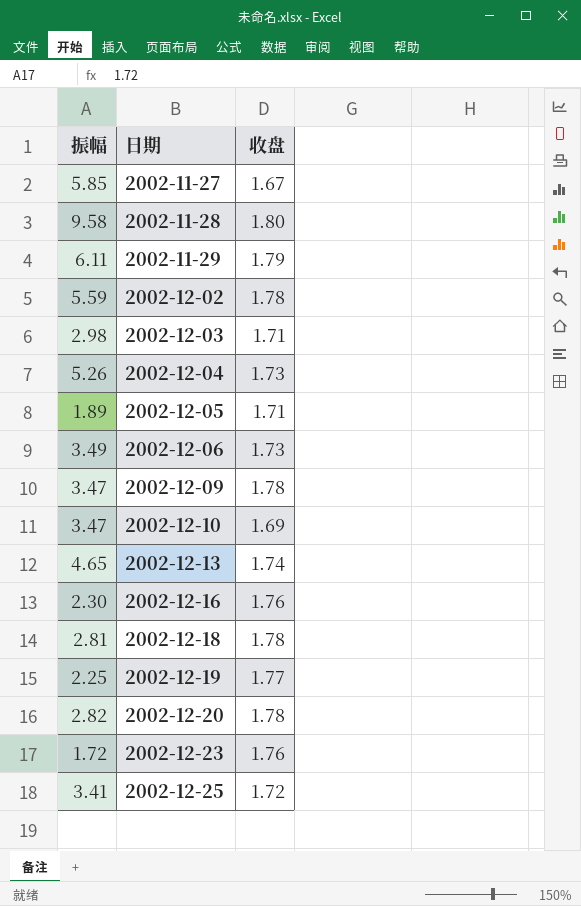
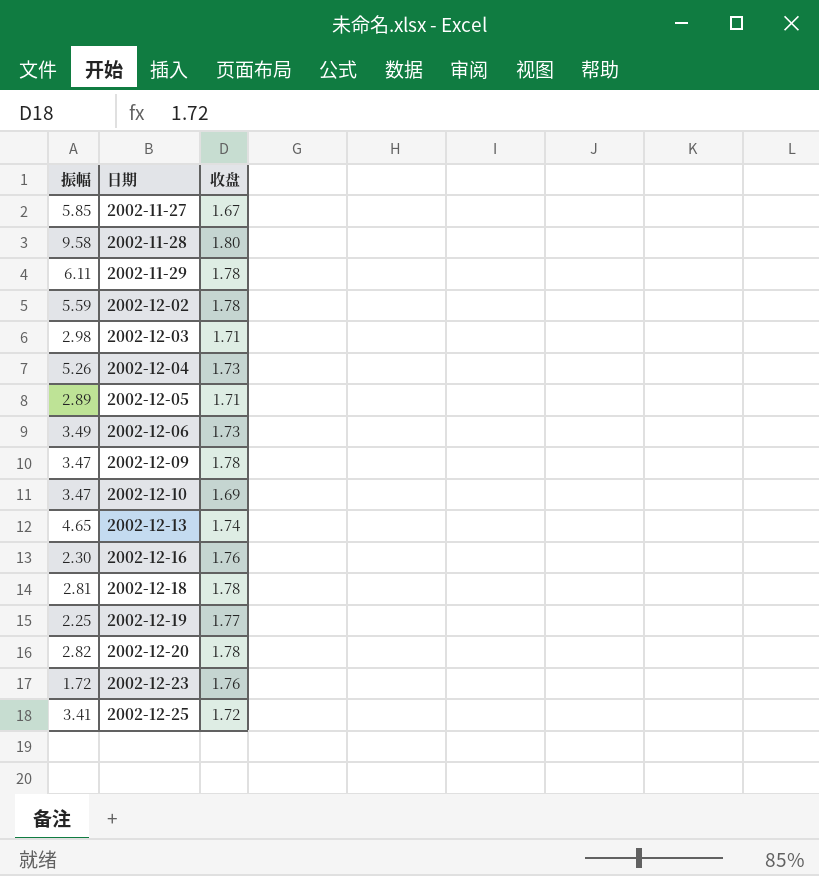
2002-11-29 | 收盘: 1.79 -> 1.78
2002-12-05 | 振幅: 1.89 -> 2.89

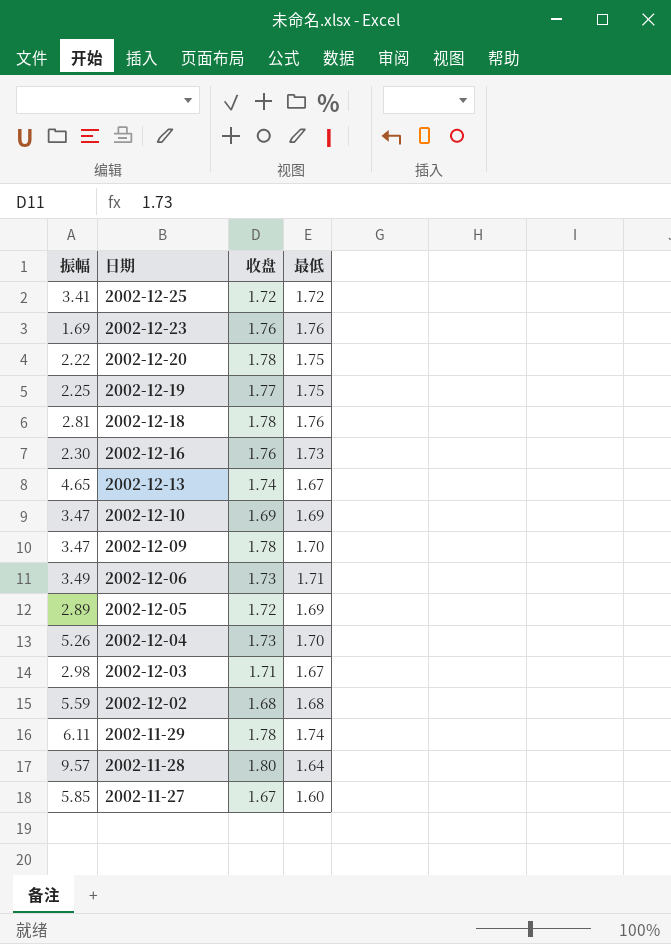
row order: 日期 ascending -> 日期 descending
column 最低 | position: none -> 4
2002-12-23 | 振幅: 1.72 -> 1.69
2002-12-20 | 振幅: 2.82 -> 2.22
2002-12-05 | 收盘: 1.71 -> 1.72
2002-12-02 | 收盘: 1.78 -> 1.68
2002-11-28 | 振幅: 9.58 -> 9.57

